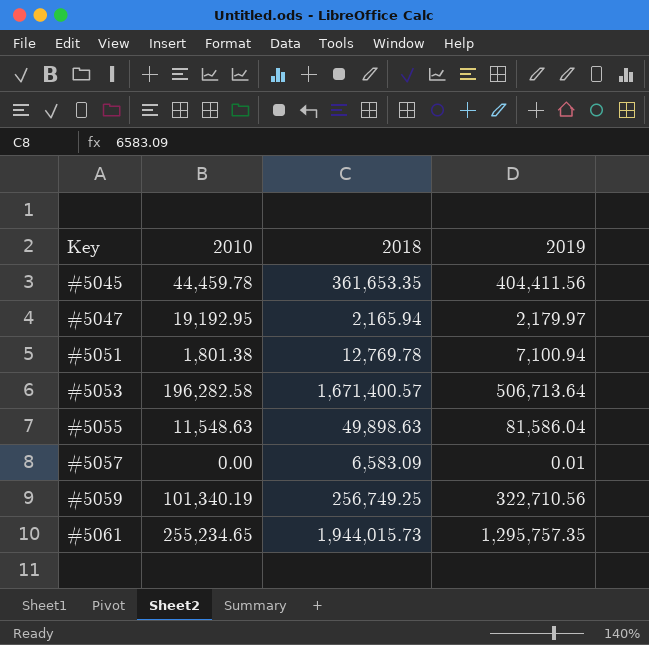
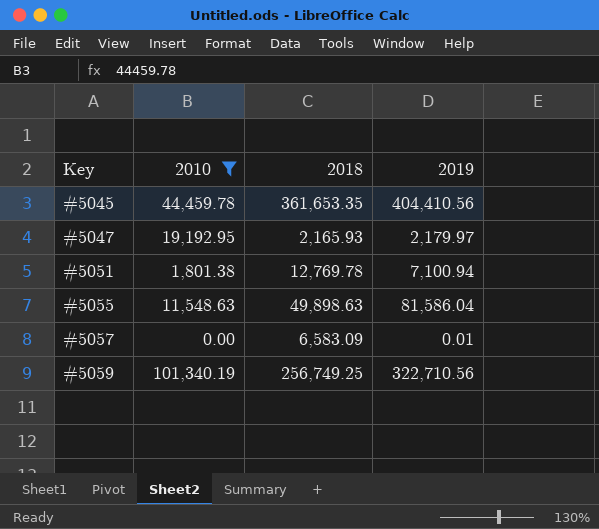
filter: none -> 2010 <= 101,340.19
#5045 | 2019: 404,411.56 -> 404,410.56
#5047 | 2018: 2,165.94 -> 2,165.93

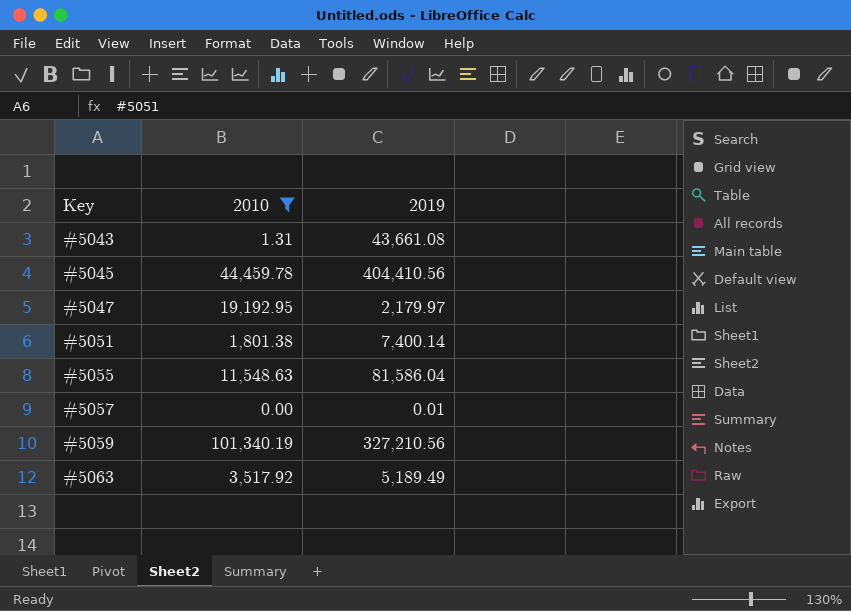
column 2018 | position: 3 -> none
row #5043: none -> 1.31 | 43,661.08
#5051 | 2019: 7,100.94 -> 7,400.14
#5059 | 2019: 322,710.56 -> 327,210.56
row #5063: none -> 3,517.92 | 5,189.49

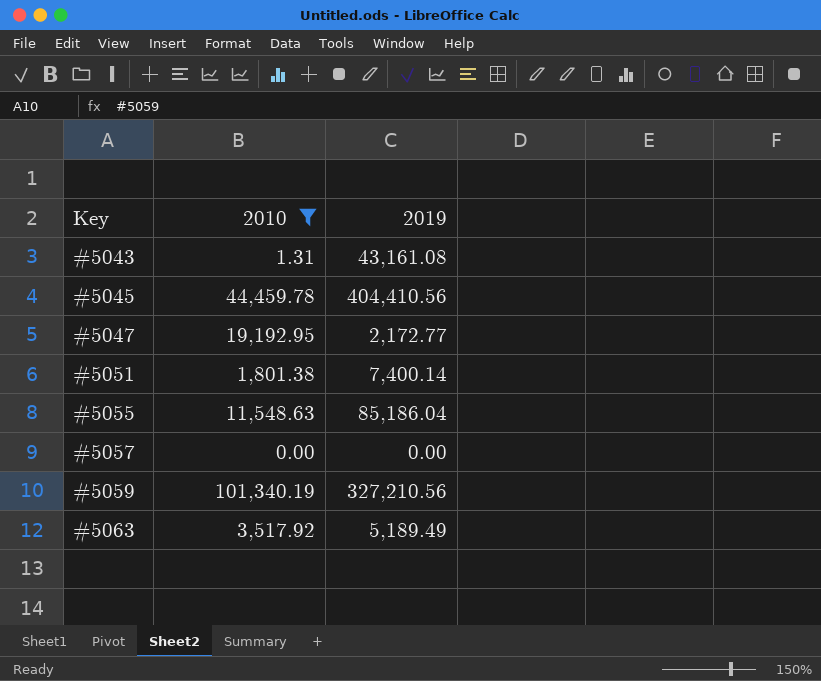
#5043 | 2019: 43,661.08 -> 43,161.08
#5047 | 2019: 2,179.97 -> 2,172.77
#5055 | 2019: 81,586.04 -> 85,186.04
#5057 | 2019: 0.01 -> 0.00

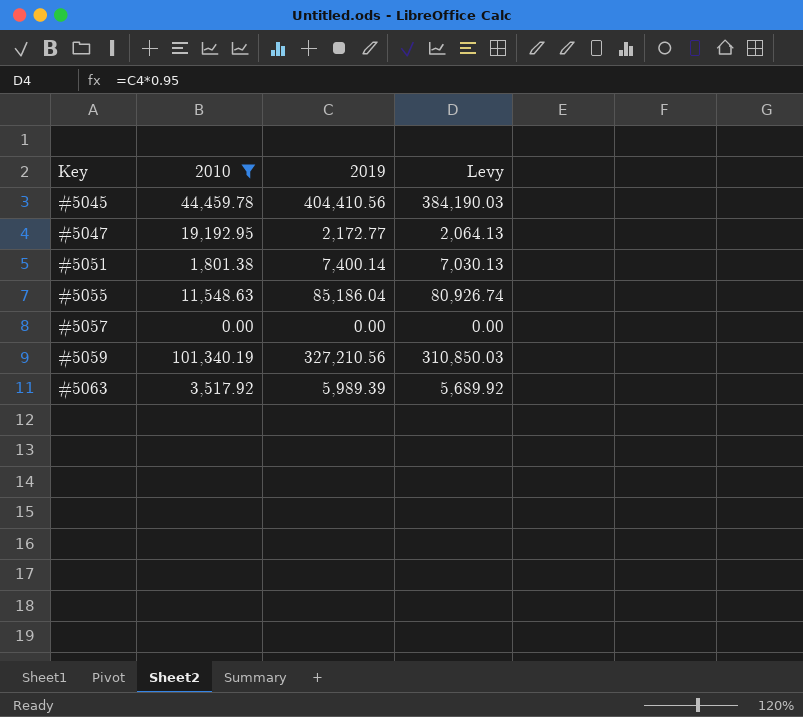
column Levy | formula: none -> [2019] * 0.95
row #5043: 1.31 | 43,161.08 -> none
#5063 | 2019: 5,189.49 -> 5,989.39

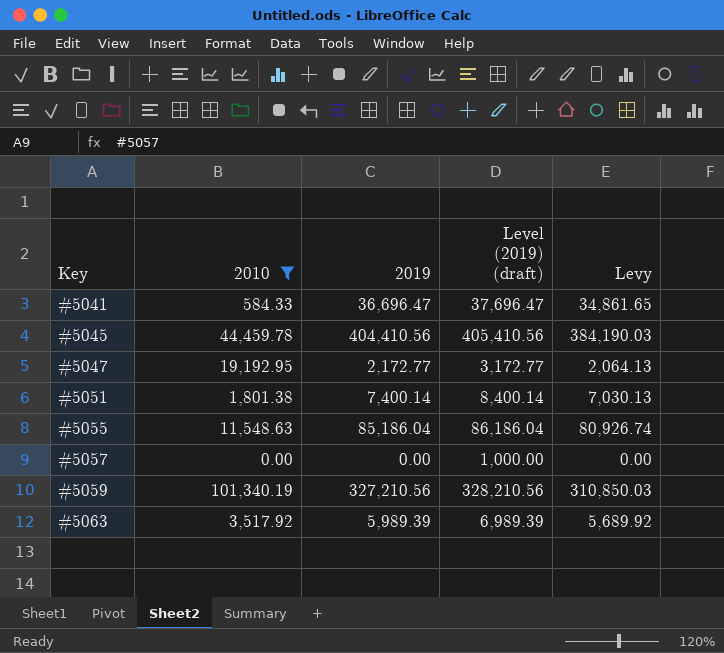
column Level (2019) (draft) | formula: none -> [2019] + 1000
row #5041: none -> 584.33 | 36,696.47 | 37,696.47 | 34,861.65

